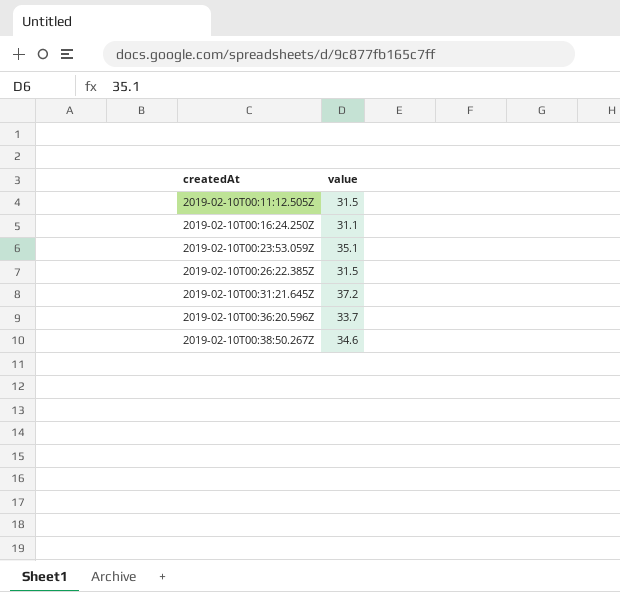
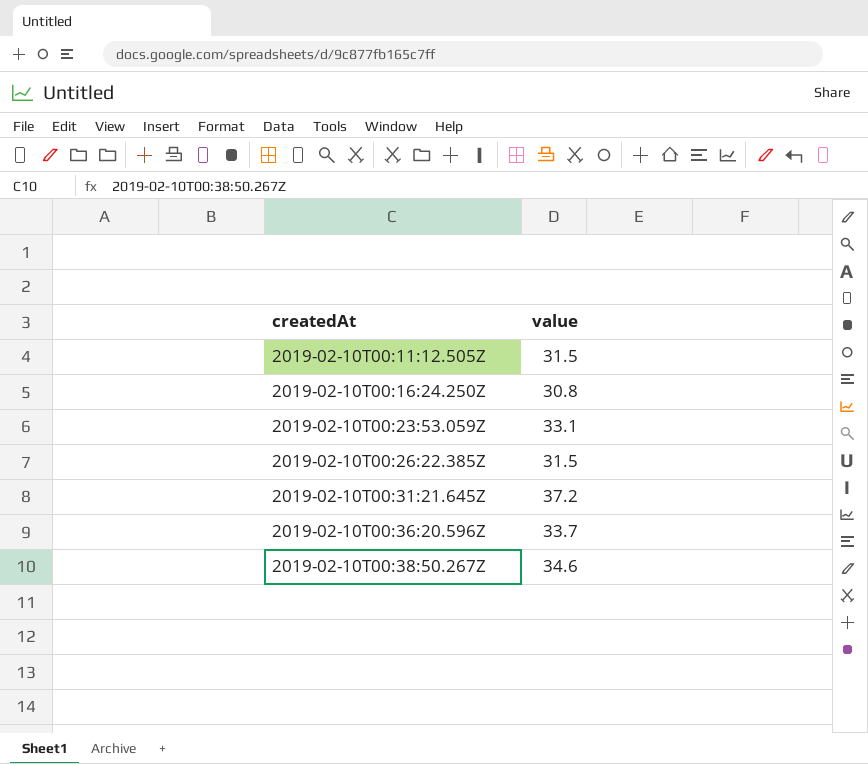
2019-02-10T00:16:24.250Z | value: 31.1 -> 30.8
2019-02-10T00:23:53.059Z | value: 35.1 -> 33.1

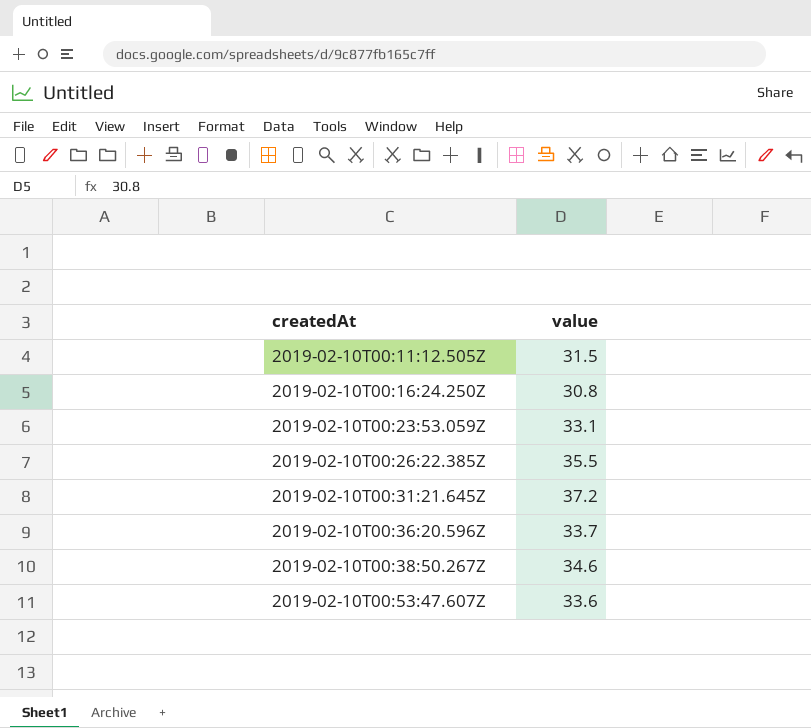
2019-02-10T00:26:22.385Z | value: 31.5 -> 35.5
row 2019-02-10T00:53:47.607Z: none -> 33.6

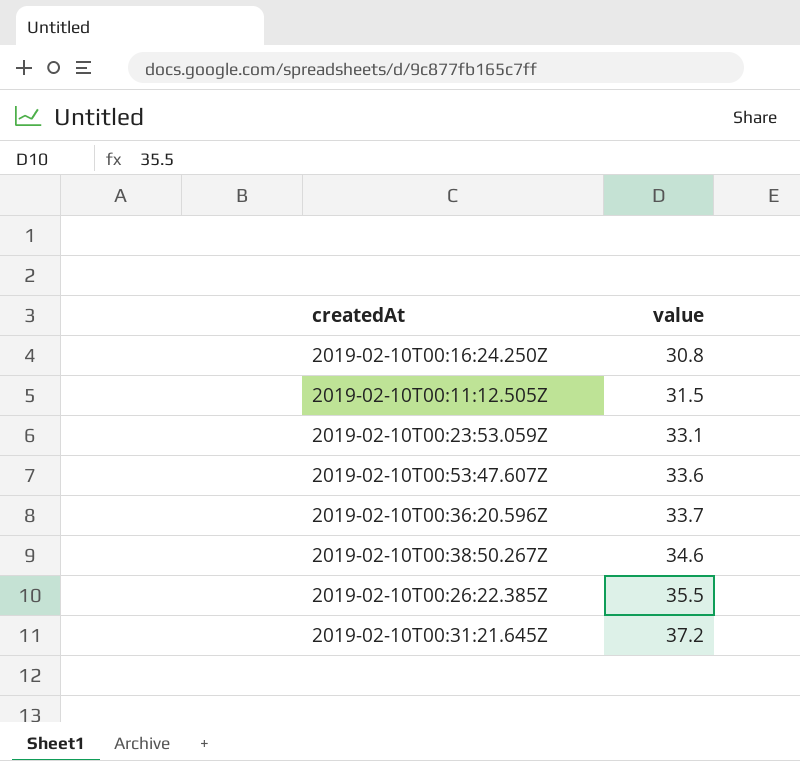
row order: createdAt ascending -> value ascending

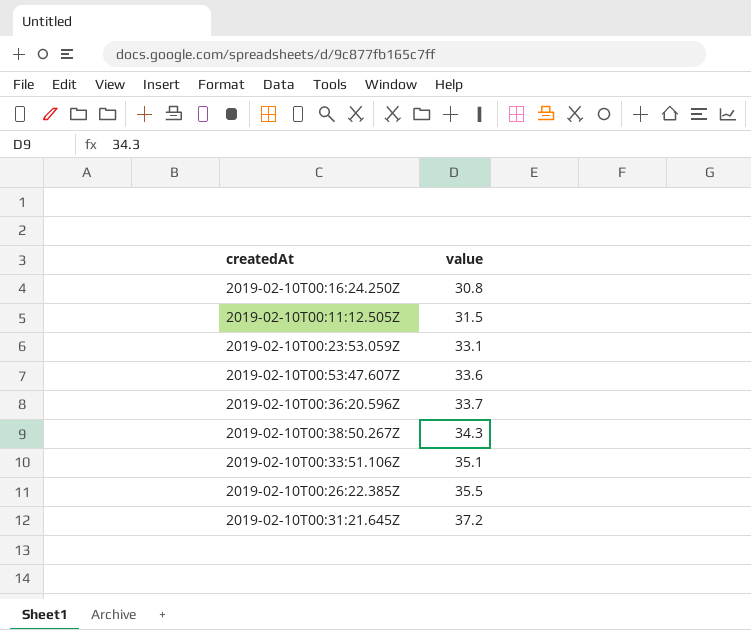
2019-02-10T00:38:50.267Z | value: 34.6 -> 34.3
row 2019-02-10T00:33:51.106Z: none -> 35.1

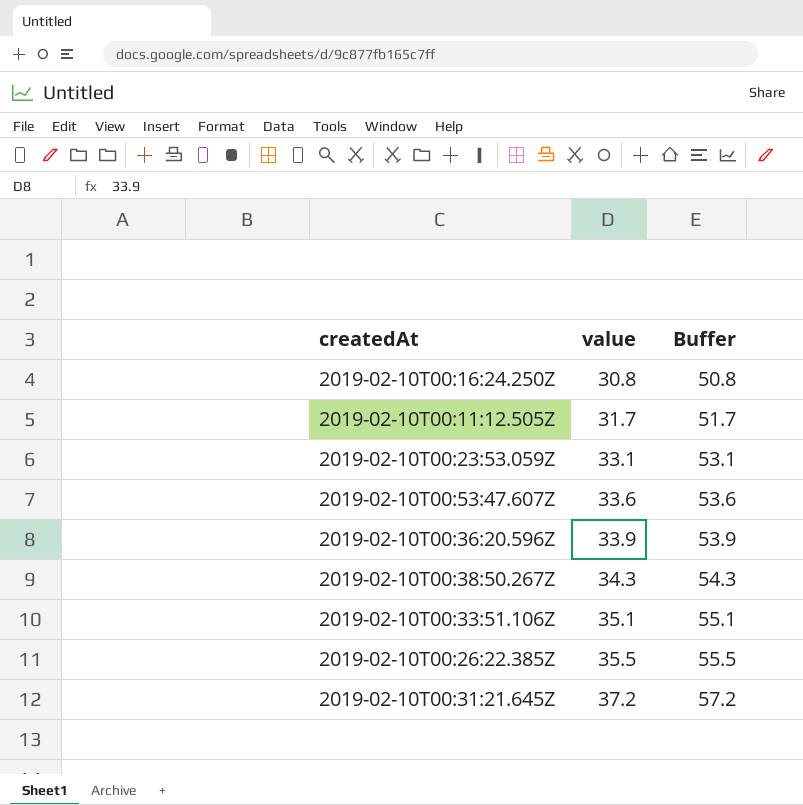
column Buffer | formula: none -> [value] + 20
2019-02-10T00:11:12.505Z | value: 31.5 -> 31.7
2019-02-10T00:36:20.596Z | value: 33.7 -> 33.9

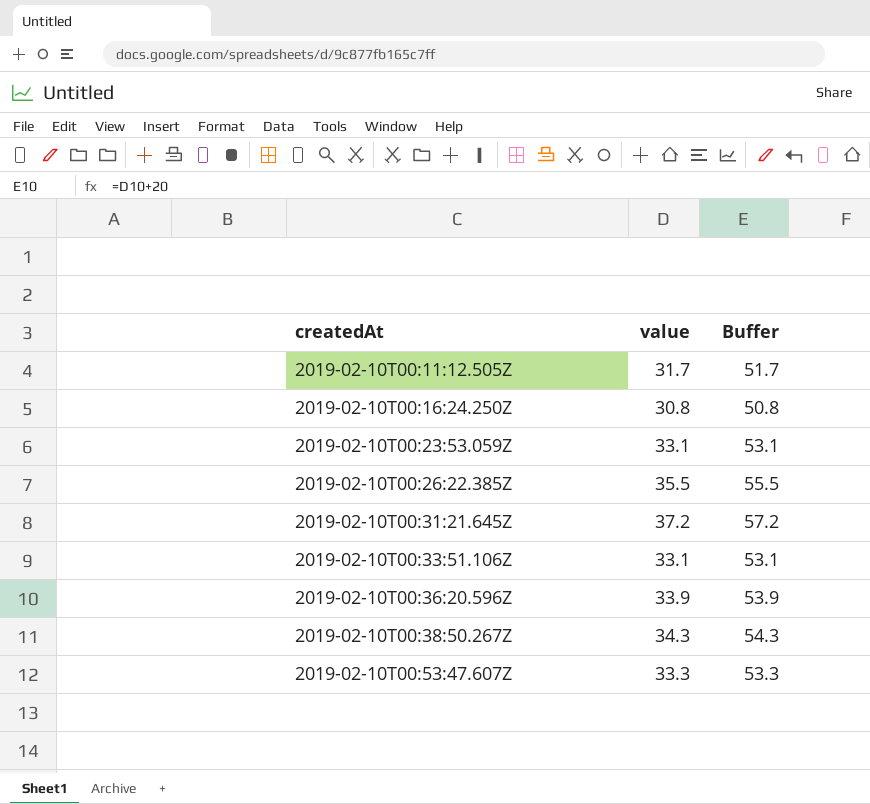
row order: value ascending -> createdAt ascending
2019-02-10T00:33:51.106Z | value: 35.1 -> 33.1
2019-02-10T00:33:51.106Z | Buffer: 55.1 -> 53.1
2019-02-10T00:53:47.607Z | value: 33.6 -> 33.3
2019-02-10T00:53:47.607Z | Buffer: 53.6 -> 53.3

